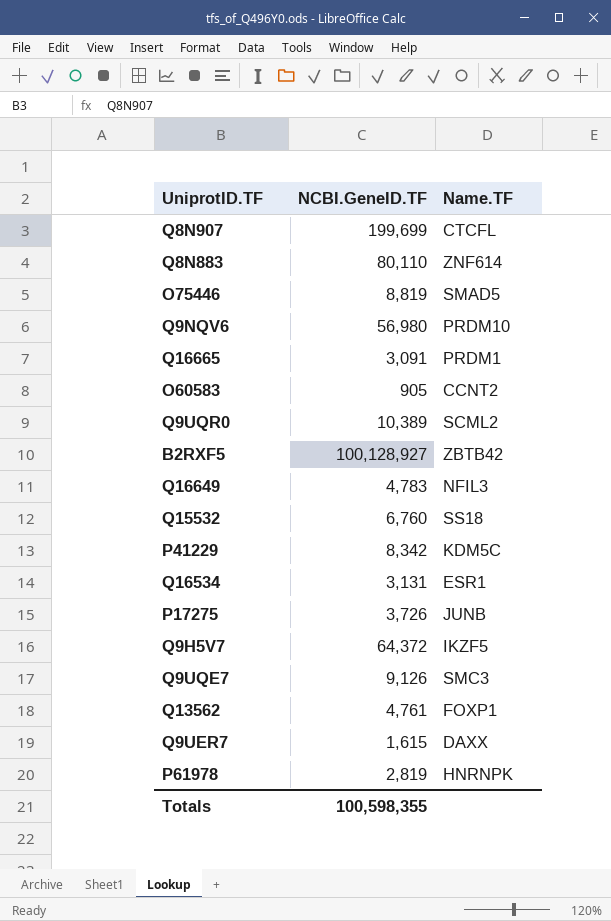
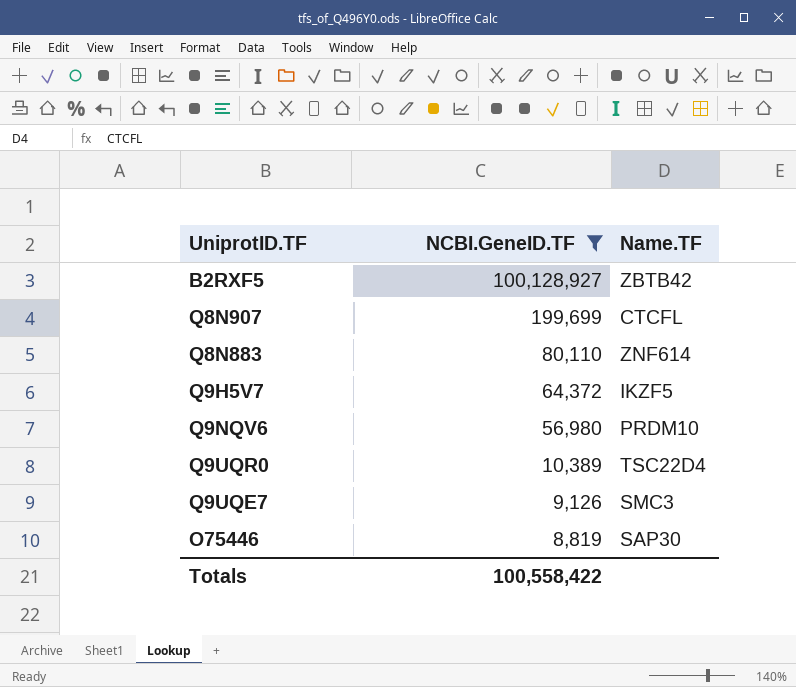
filter: none -> NCBI.GeneID.TF >= 8,819
row order: none -> NCBI.GeneID.TF descending
Q9UQR0 | Name.TF: SCML2 -> TSC22D4
O75446 | Name.TF: SMAD5 -> SAP30
Totals | NCBI.GeneID.TF: 100,598,355 -> 100,558,422

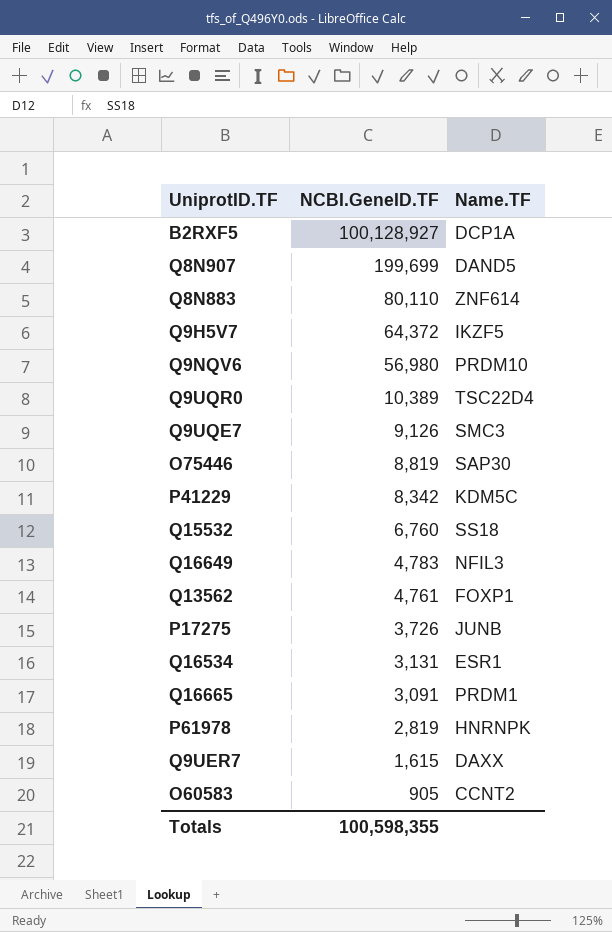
filter: NCBI.GeneID.TF >= 8,819 -> none
B2RXF5 | Name.TF: ZBTB42 -> DCP1A
Q8N907 | Name.TF: CTCFL -> DAND5
Totals | NCBI.GeneID.TF: 100,558,422 -> 100,598,355

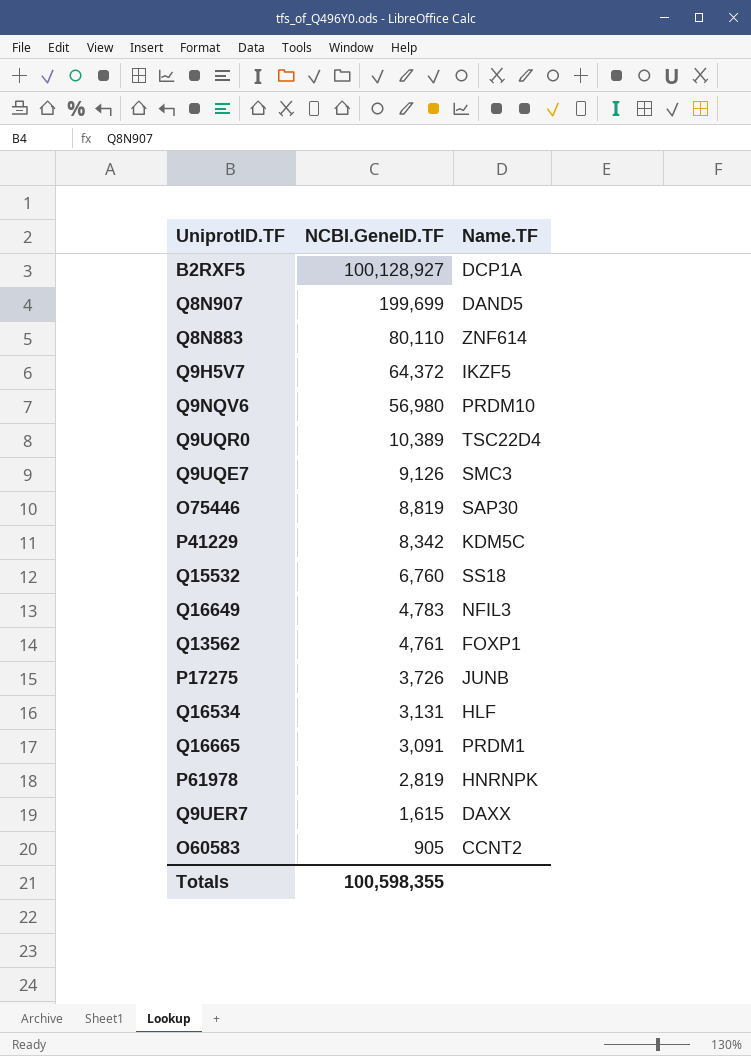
Q16534 | Name.TF: ESR1 -> HLF

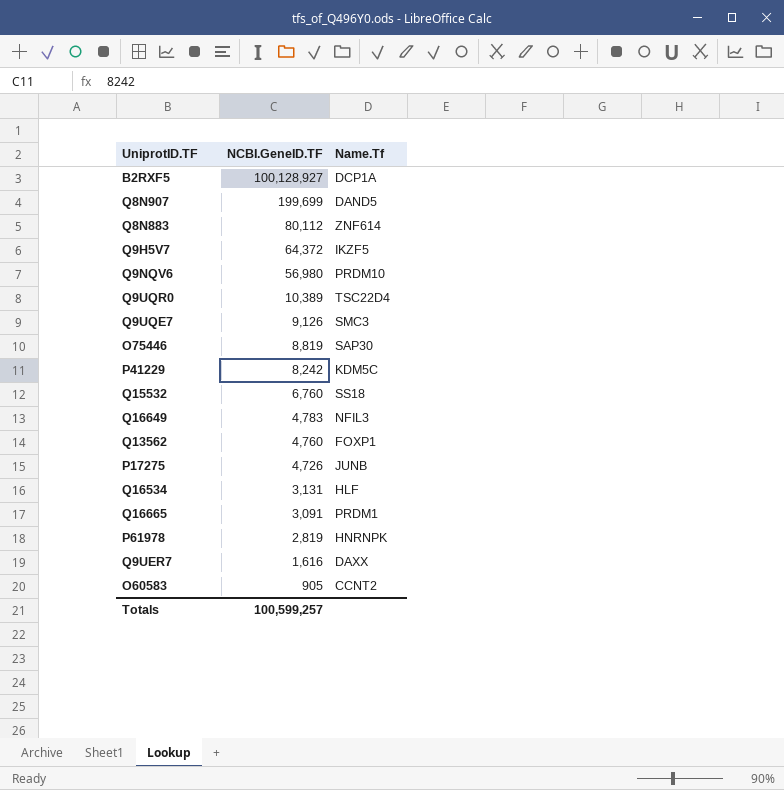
column name: Name.TF -> Name.Tf
Q8N883 | NCBI.GeneID.TF: 80,110 -> 80,112
P41229 | NCBI.GeneID.TF: 8,342 -> 8,242
Q13562 | NCBI.GeneID.TF: 4,761 -> 4,760
P17275 | NCBI.GeneID.TF: 3,726 -> 4,726
Q9UER7 | NCBI.GeneID.TF: 1,615 -> 1,616
Totals | NCBI.GeneID.TF: 100,598,355 -> 100,599,257

